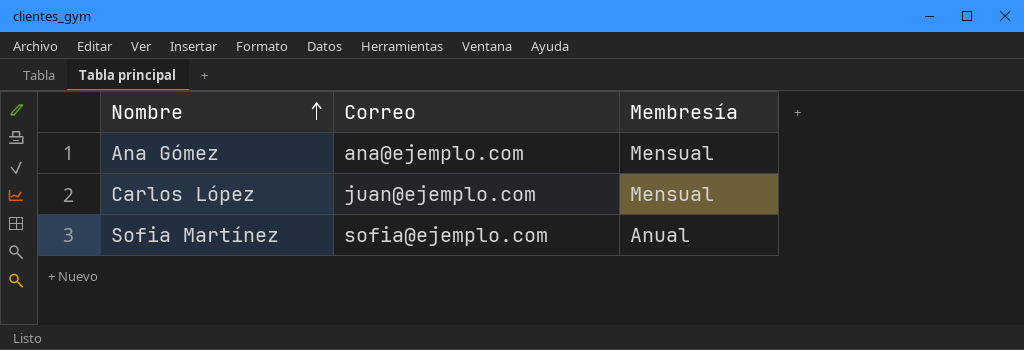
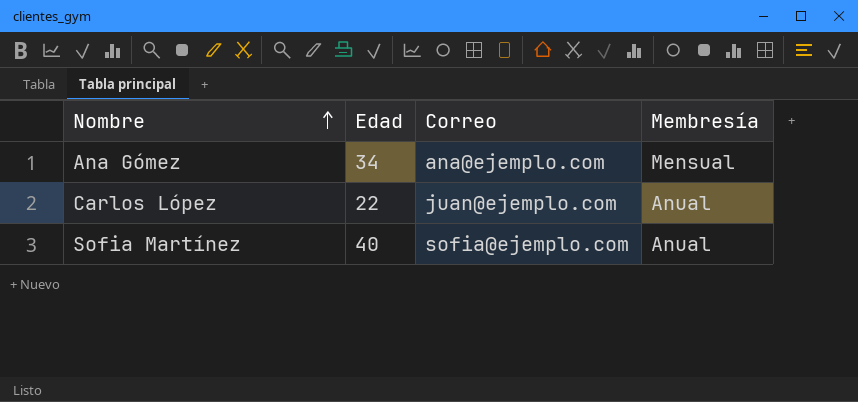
column Edad | position: none -> 2
Carlos López | Membresía: Mensual -> Anual

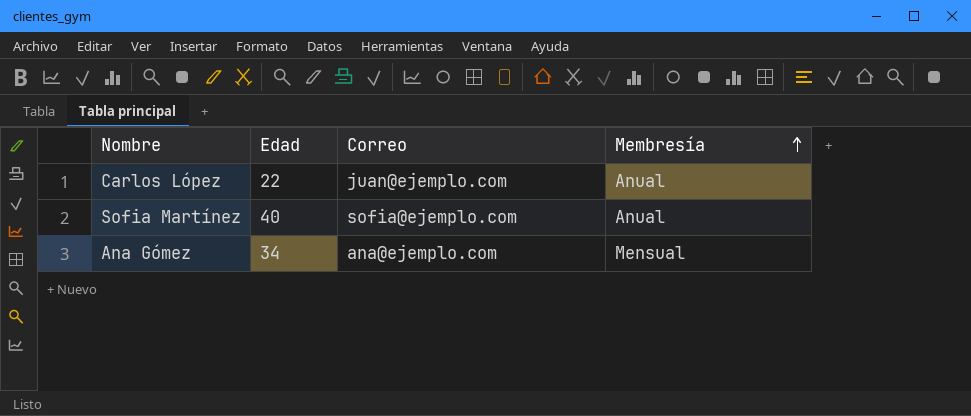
row order: Nombre ascending -> Membresía ascending

